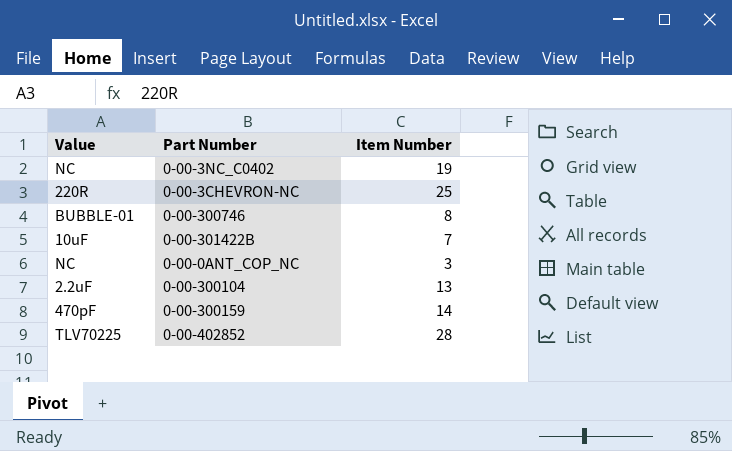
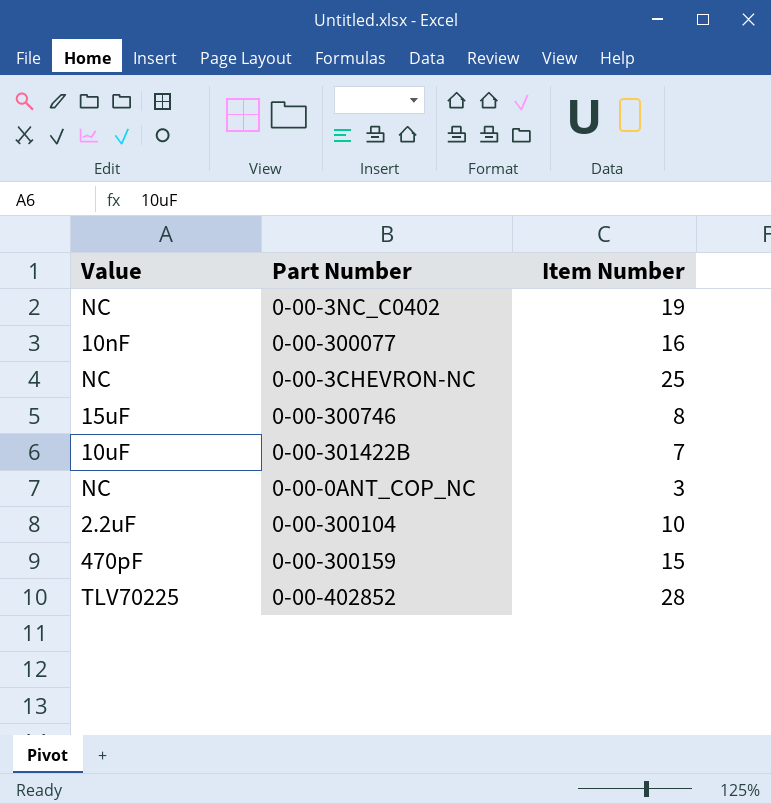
row 0-00-300077: none -> 10nF | 16
0-00-3CHEVRON-NC | Value: 220R -> NC
0-00-300746 | Value: BUBBLE-01 -> 15uF
0-00-300104 | Item Number: 13 -> 10
0-00-300159 | Item Number: 14 -> 15

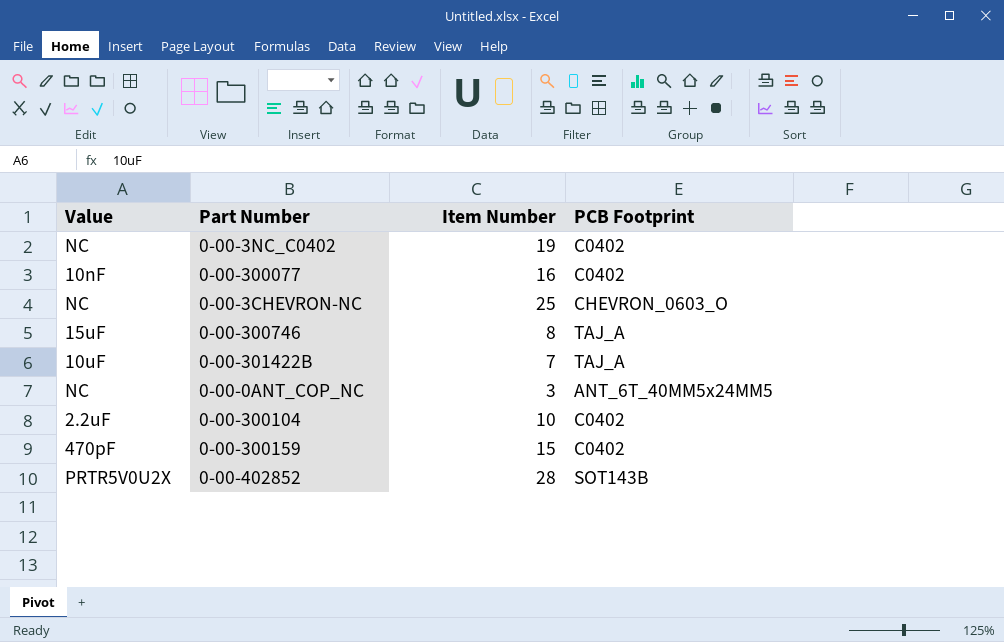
column PCB Footprint | position: none -> 4
0-00-402852 | Value: TLV70225 -> PRTR5V0U2X

